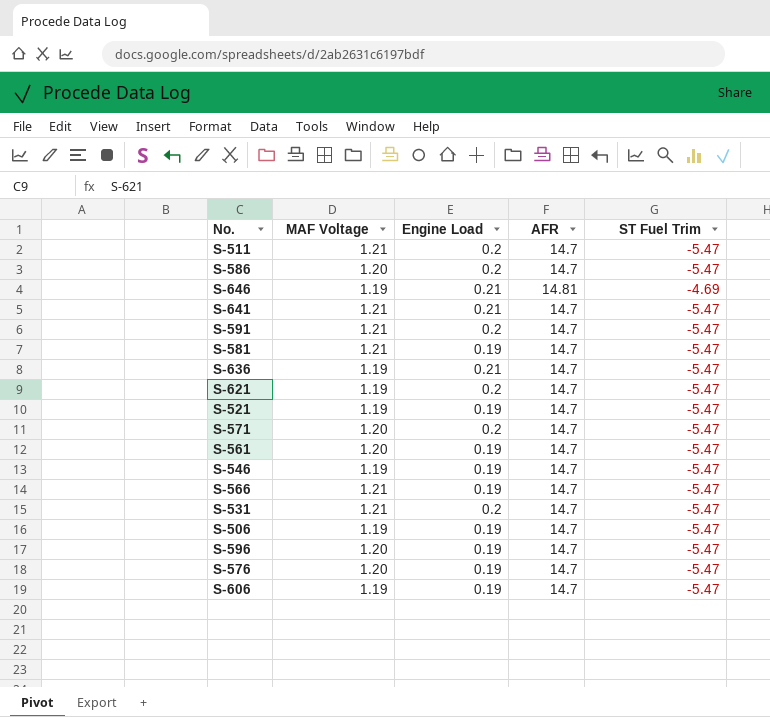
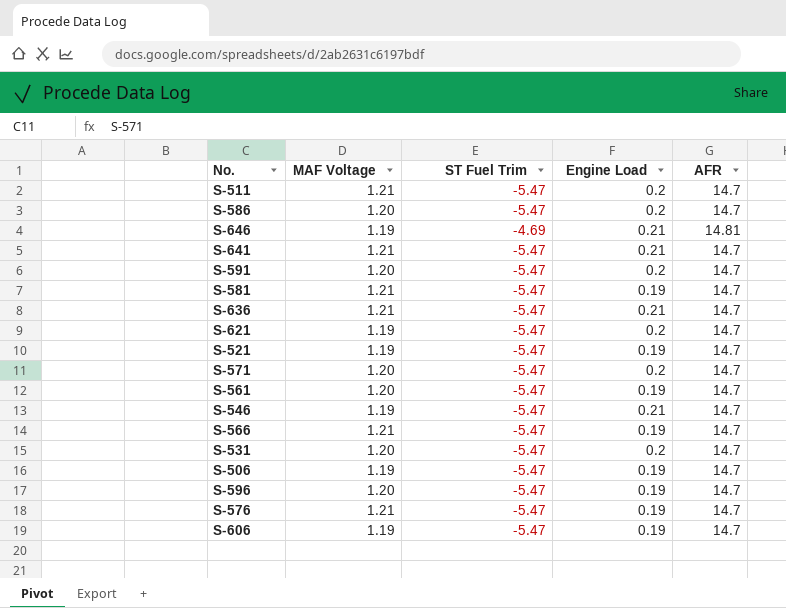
column ST Fuel Trim | position: 5 -> 3
S-591 | MAF Voltage: 1.21 -> 1.20
S-636 | MAF Voltage: 1.19 -> 1.21
S-546 | Engine Load: 0.19 -> 0.21
S-531 | MAF Voltage: 1.21 -> 1.20
S-576 | MAF Voltage: 1.20 -> 1.21

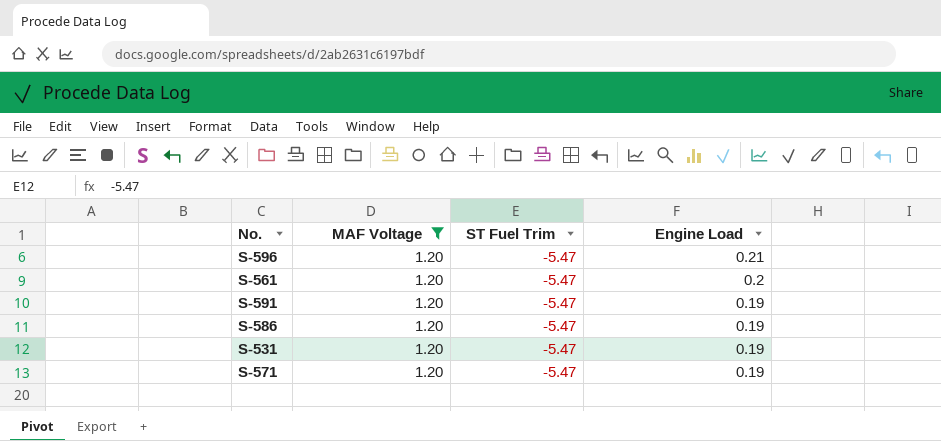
filter: none -> MAF Voltage = 1.20
row order: none -> Engine Load descending
column AFR | position: 5 -> none
S-596 | Engine Load: 0.19 -> 0.21
S-561 | Engine Load: 0.19 -> 0.2
S-591 | Engine Load: 0.2 -> 0.19
S-586 | Engine Load: 0.2 -> 0.19
S-531 | Engine Load: 0.2 -> 0.19
S-571 | Engine Load: 0.2 -> 0.19

